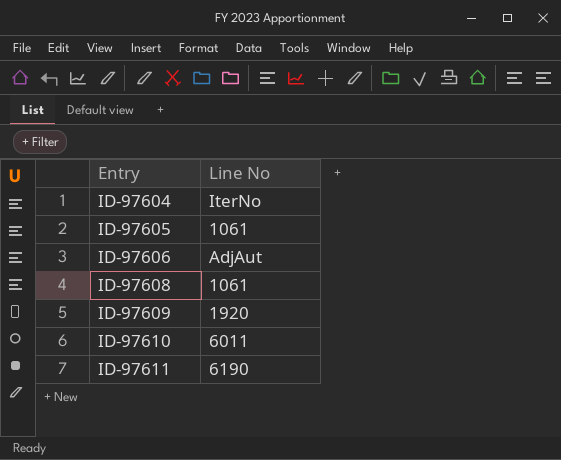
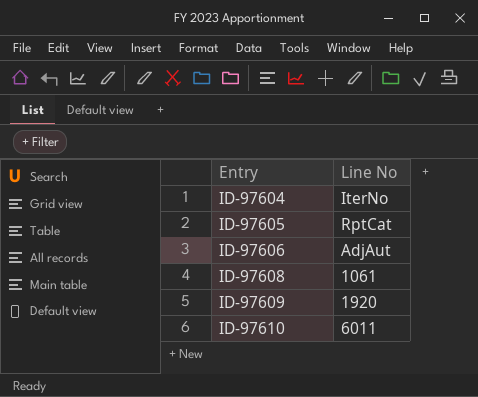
row ID-97611: 6190 -> none
ID-97605 | Line No: 1061 -> RptCat

